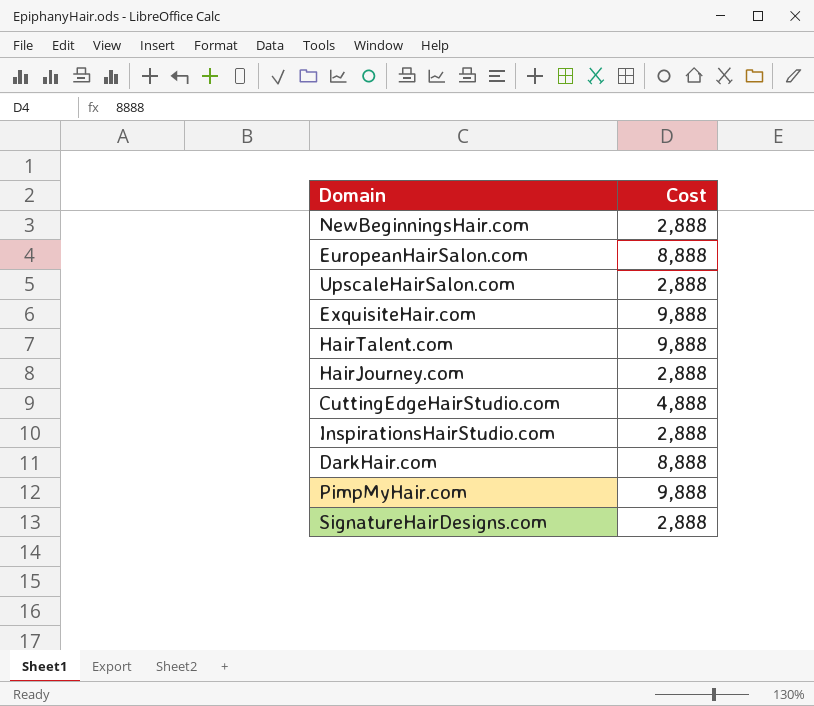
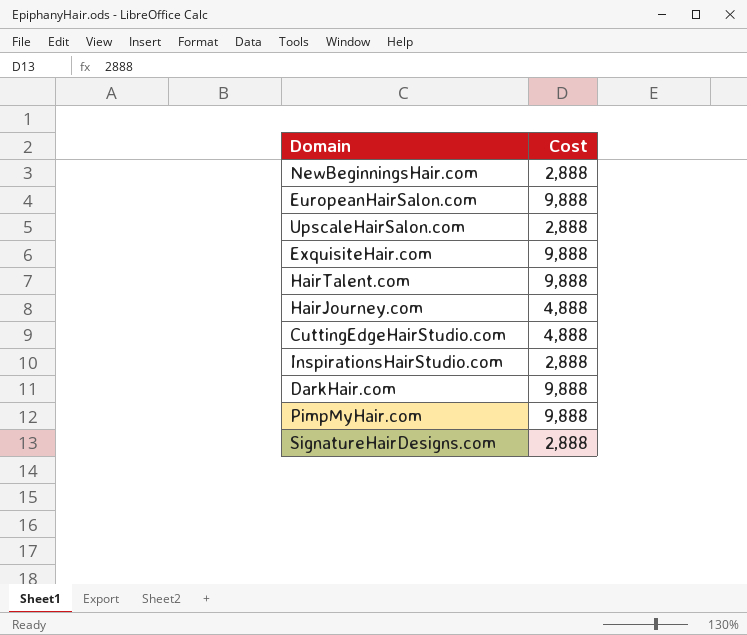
EuropeanHairSalon.com | Cost: 8,888 -> 9,888
HairJourney.com | Cost: 2,888 -> 4,888
DarkHair.com | Cost: 8,888 -> 9,888

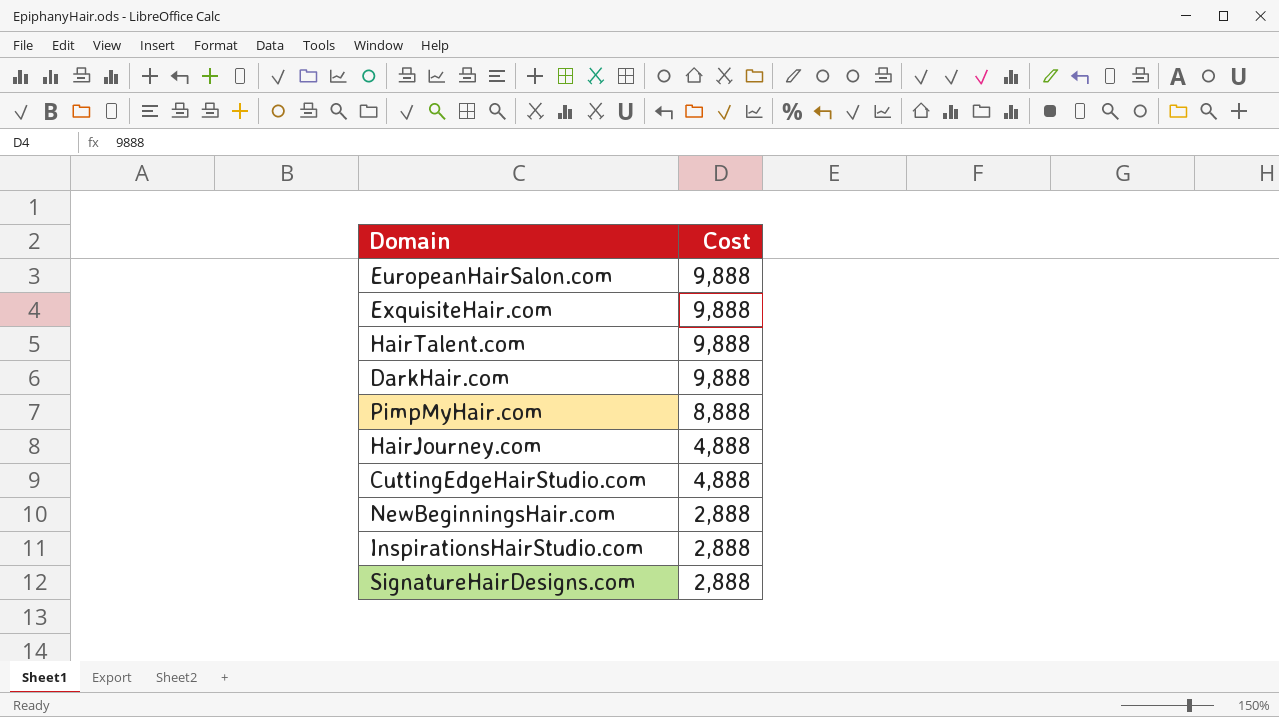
row order: none -> Cost descending
row UpscaleHairSalon.com: 2,888 -> none
PimpMyHair.com | Cost: 9,888 -> 8,888

